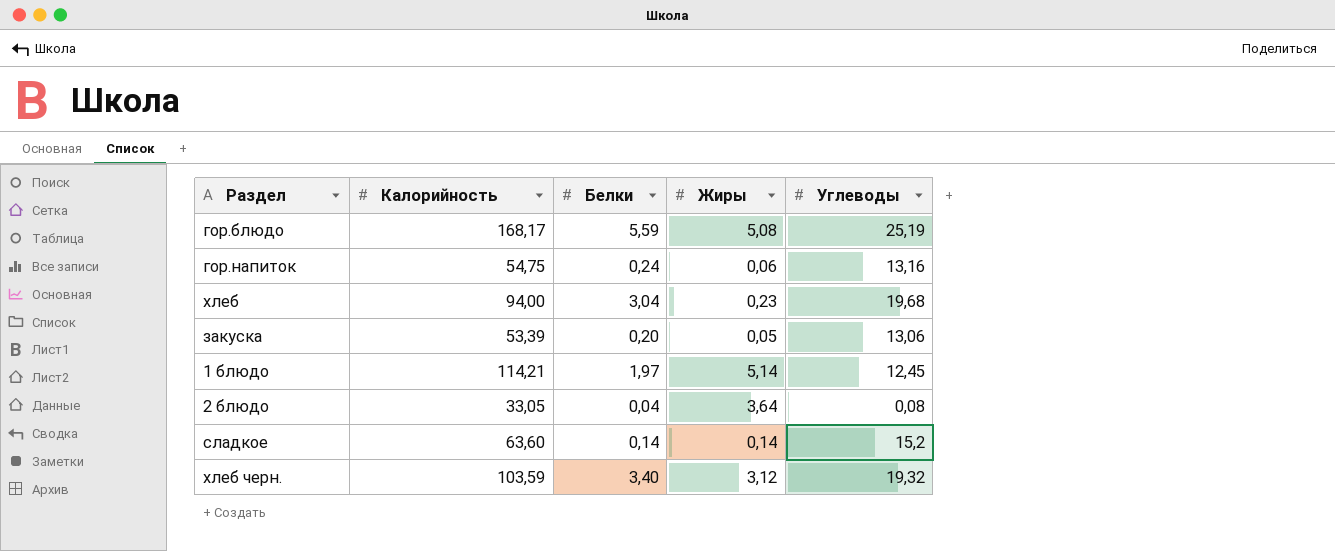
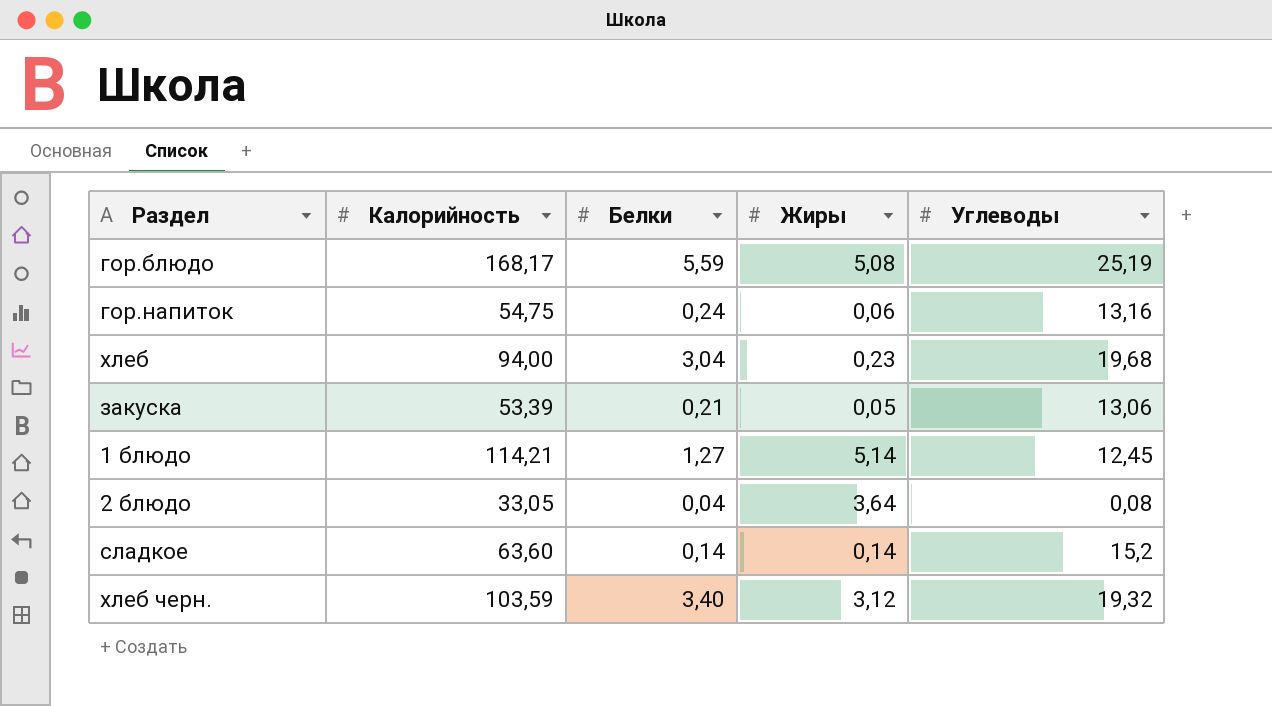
закуска | Белки: 0,20 -> 0,21
1 блюдо | Белки: 1,97 -> 1,27

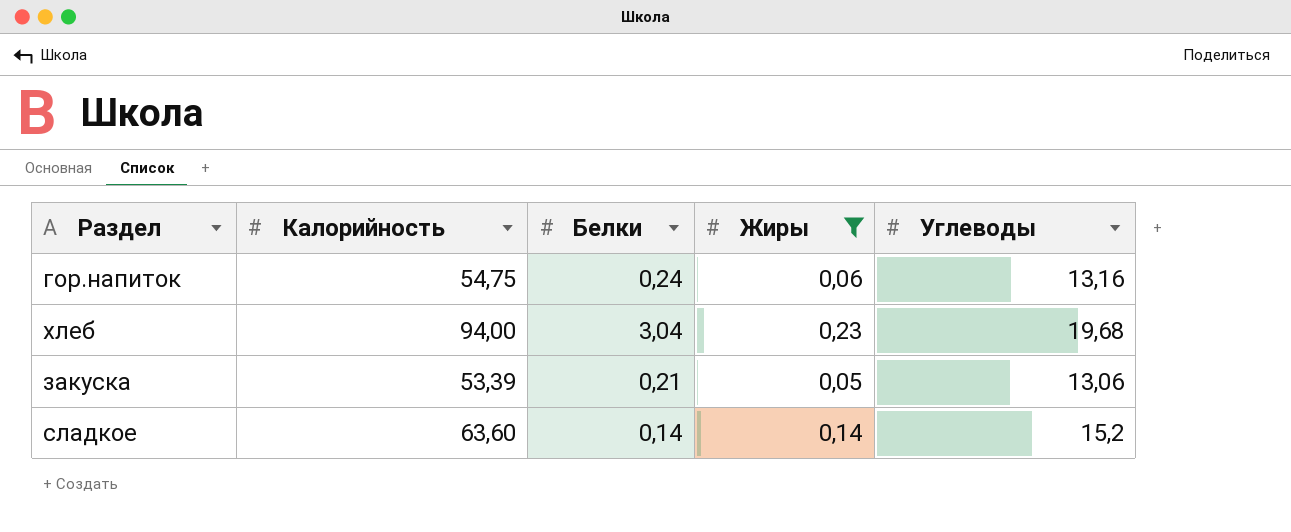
filter: none -> Жиры <= 0,23

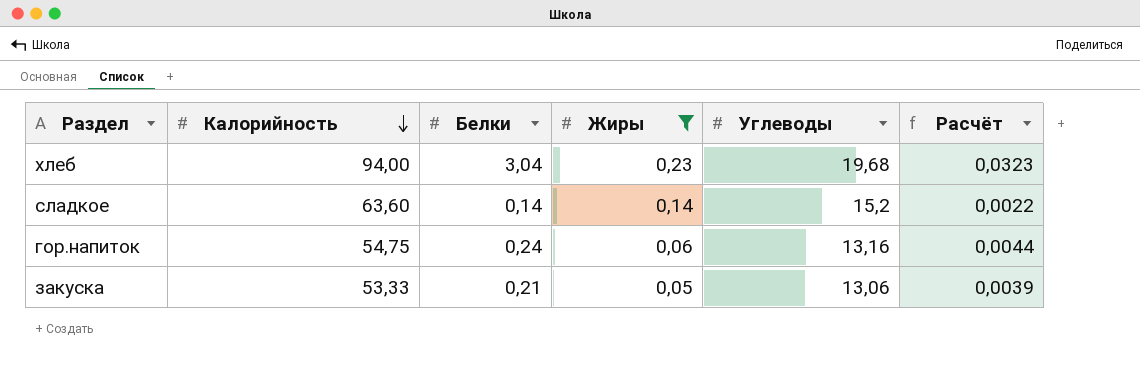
row order: none -> Калорийность descending
column Расчёт | formula: none -> [Белки] / [Калорийность]
закуска | Калорийность: 53,39 -> 53,33

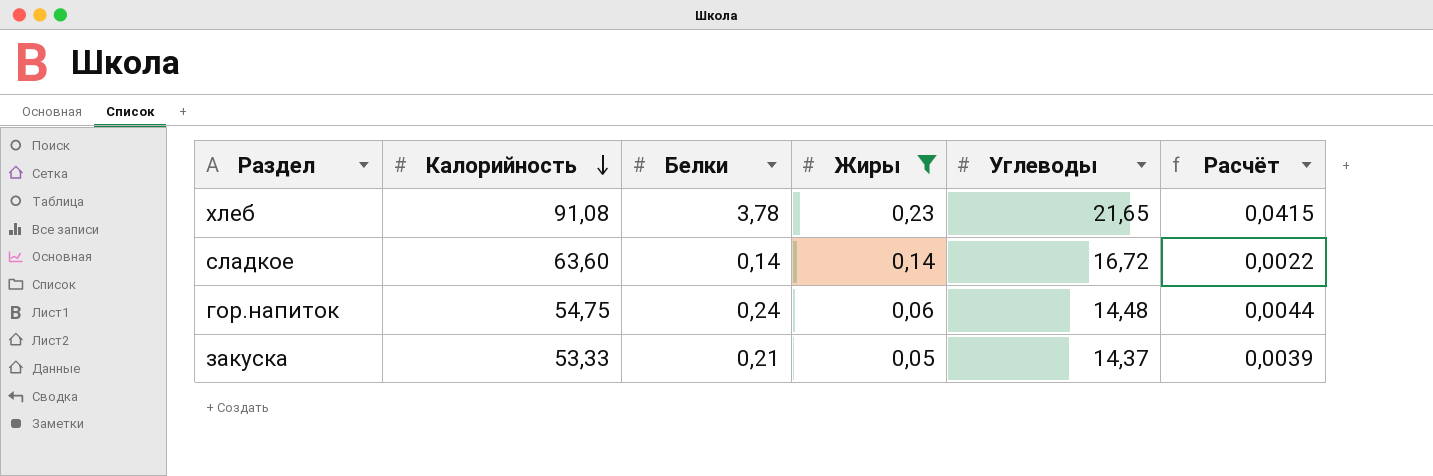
хлеб | Калорийность: 94,00 -> 91,08
хлеб | Белки: 3,04 -> 3,78
хлеб | Углеводы: 19,68 -> 21,65
хлеб | Расчёт: 0,0323 -> 0,0415
сладкое | Углеводы: 15,2 -> 16,72
гор.напиток | Углеводы: 13,16 -> 14,48
закуска | Углеводы: 13,06 -> 14,37

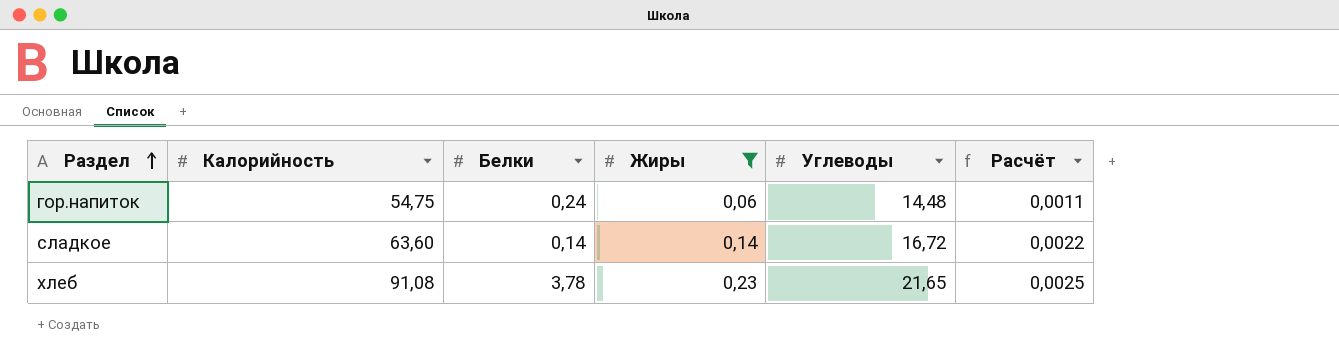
row order: Калорийность descending -> Раздел ascending
column Расчёт | formula: [Белки] / [Калорийность] -> [Жиры] / [Калорийность]
row закуска: 53,33 | 0,21 | 0,05 | 14,37 | 0,0039 -> none

